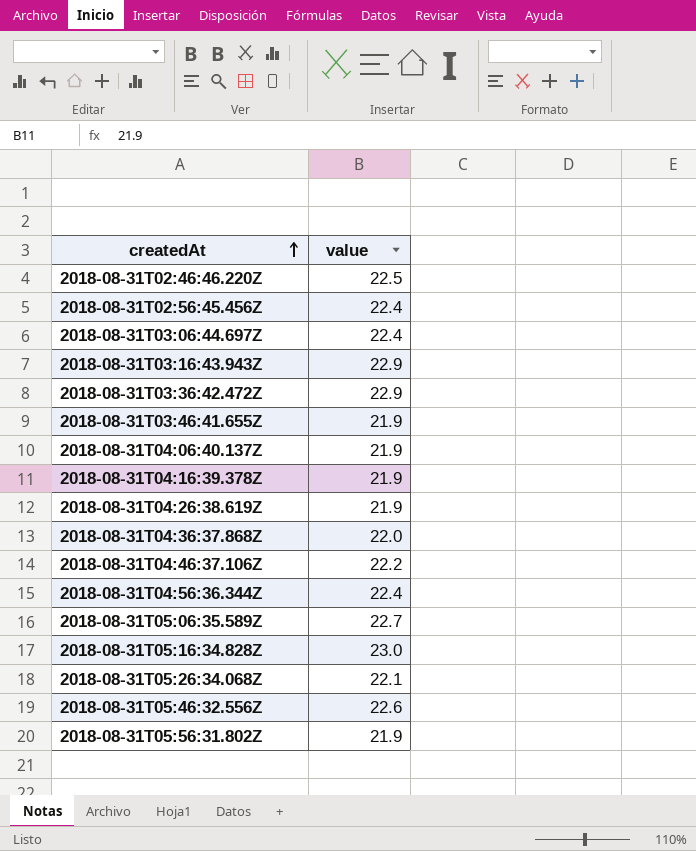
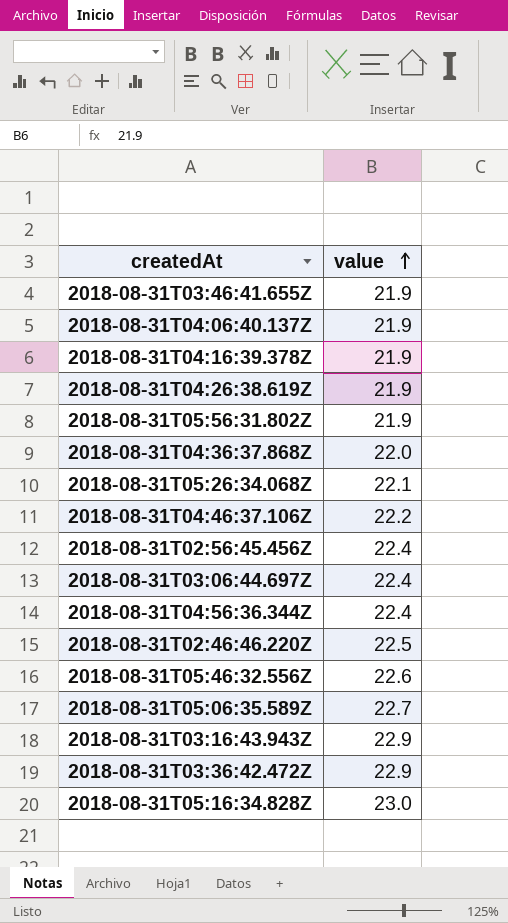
row order: createdAt ascending -> value ascending

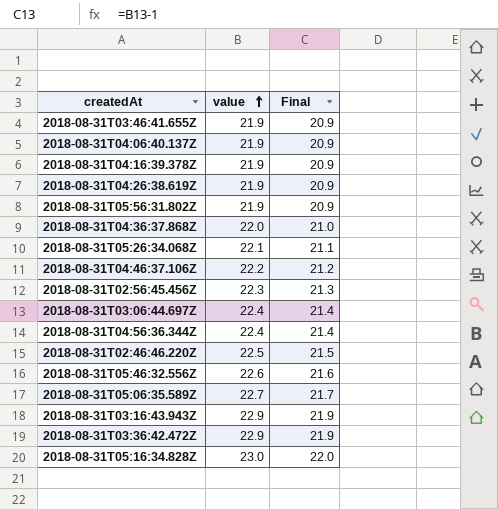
column Final | formula: none -> [value] - 1
2018-08-31T02:56:45.456Z | value: 22.4 -> 22.3

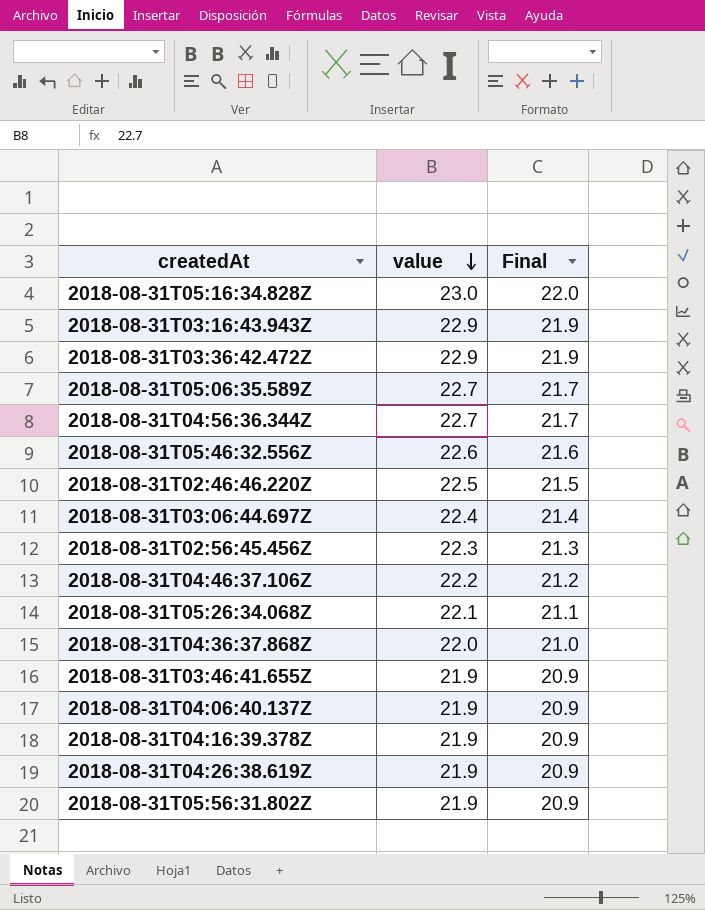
row order: value ascending -> value descending
2018-08-31T04:56:36.344Z | value: 22.4 -> 22.7
2018-08-31T04:56:36.344Z | Final: 21.4 -> 21.7

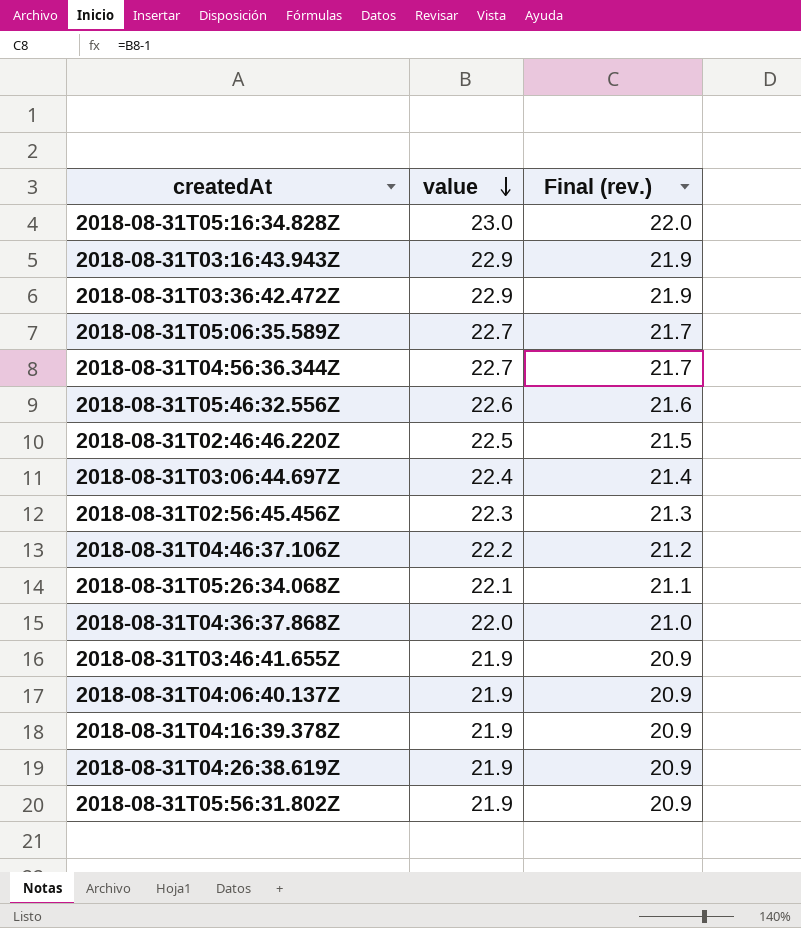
column name: Final -> Final (rev.)

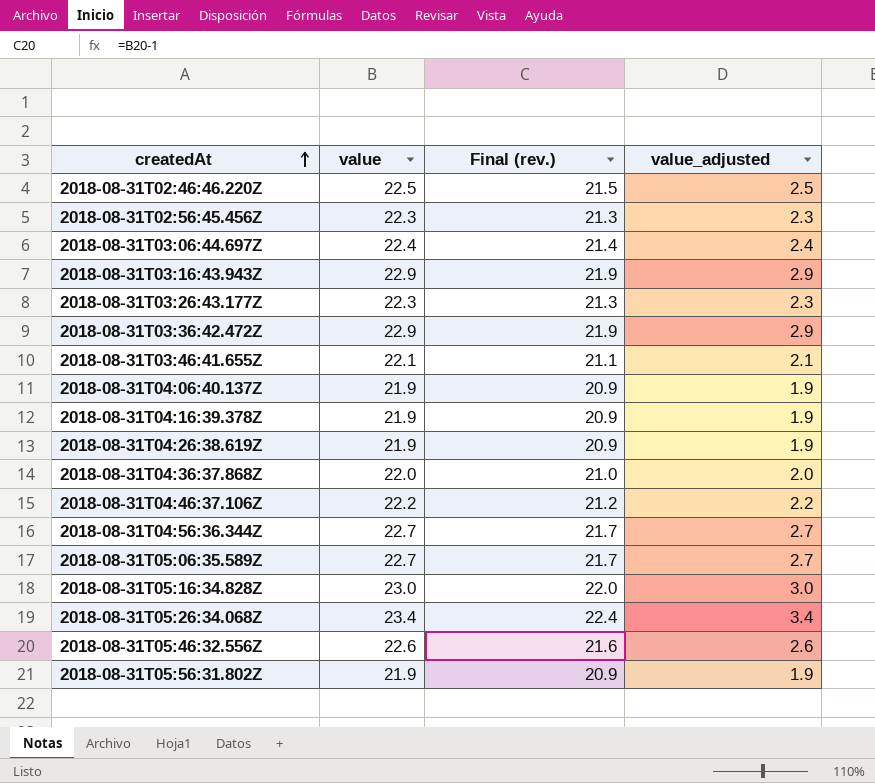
row order: value descending -> createdAt ascending
column value_adjusted | formula: none -> [value] - 20
row 2018-08-31T03:26:43.177Z: none -> 22.3 | 21.3 | 2.3
2018-08-31T03:46:41.655Z | value: 21.9 -> 22.1
2018-08-31T03:46:41.655Z | Final (rev.): 20.9 -> 21.1
2018-08-31T05:26:34.068Z | value: 22.1 -> 23.4
2018-08-31T05:26:34.068Z | Final (rev.): 21.1 -> 22.4

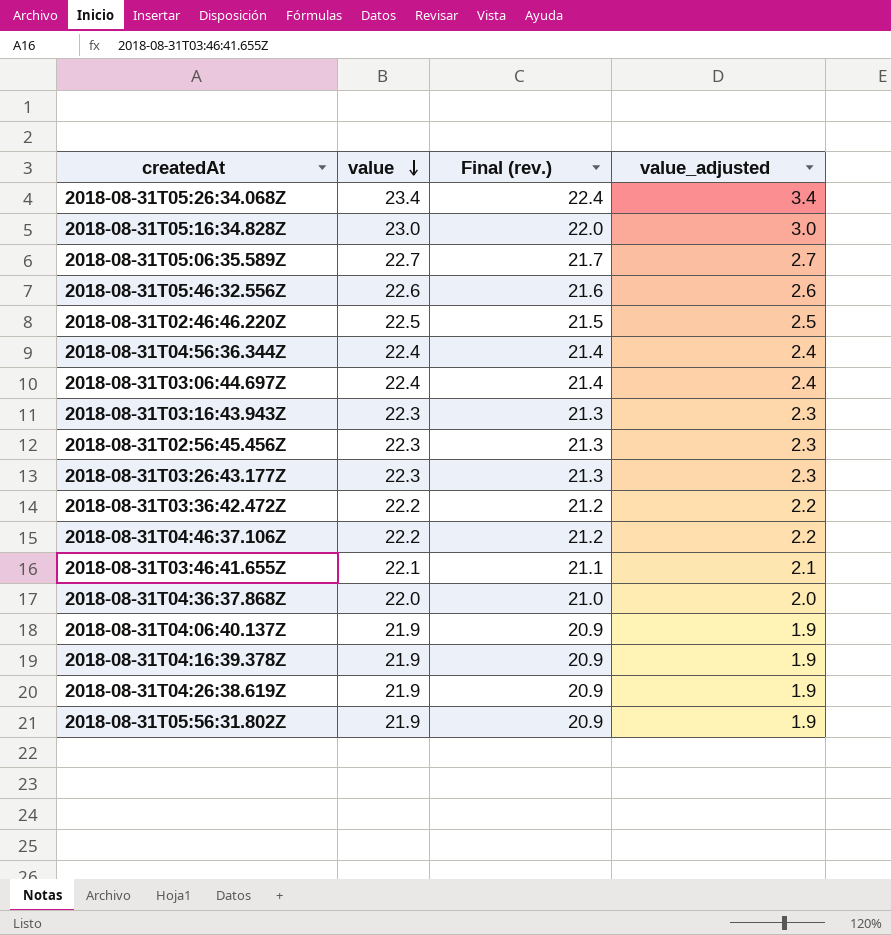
row order: createdAt ascending -> value descending
2018-08-31T04:56:36.344Z | value: 22.7 -> 22.4
2018-08-31T04:56:36.344Z | Final (rev.): 21.7 -> 21.4
2018-08-31T04:56:36.344Z | value_adjusted: 2.7 -> 2.4
2018-08-31T03:16:43.943Z | value: 22.9 -> 22.3
2018-08-31T03:16:43.943Z | Final (rev.): 21.9 -> 21.3
2018-08-31T03:16:43.943Z | value_adjusted: 2.9 -> 2.3
2018-08-31T03:36:42.472Z | value: 22.9 -> 22.2
2018-08-31T03:36:42.472Z | Final (rev.): 21.9 -> 21.2
2018-08-31T03:36:42.472Z | value_adjusted: 2.9 -> 2.2

